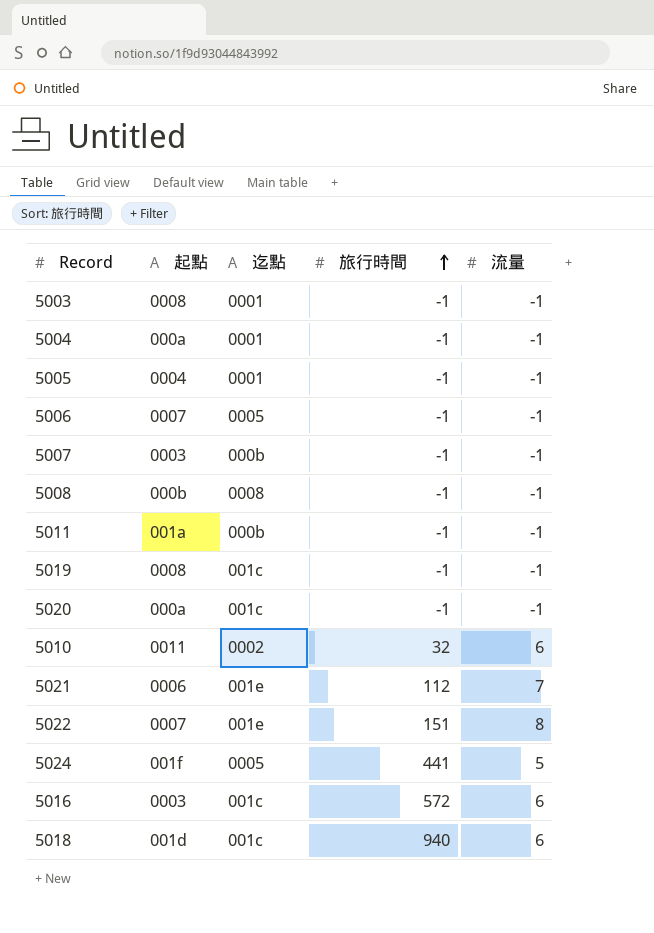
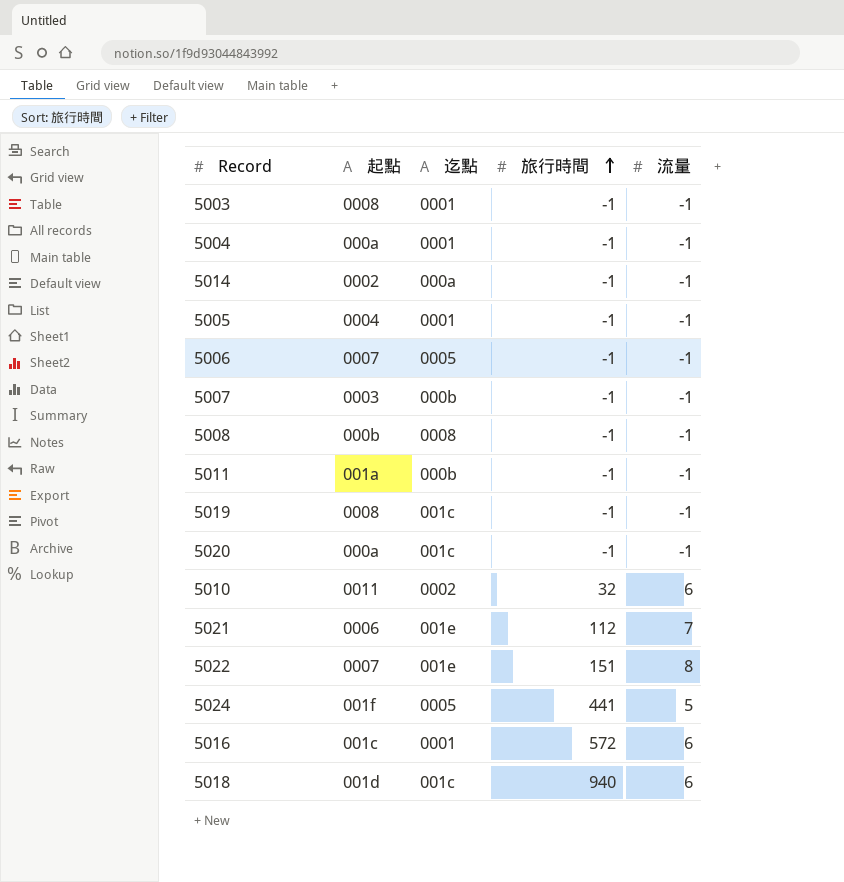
row 5014: none -> 0002 | 000a | -1 | -1
5016 | 起點: 0003 -> 001c
5016 | 迄點: 001c -> 0001

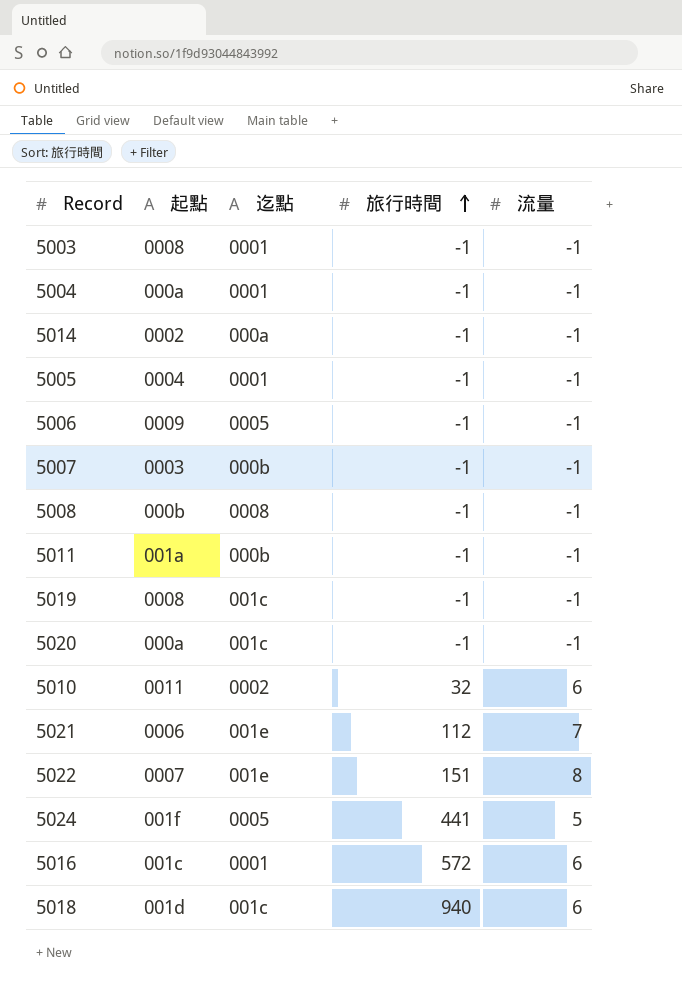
5006 | 起點: 0007 -> 0009

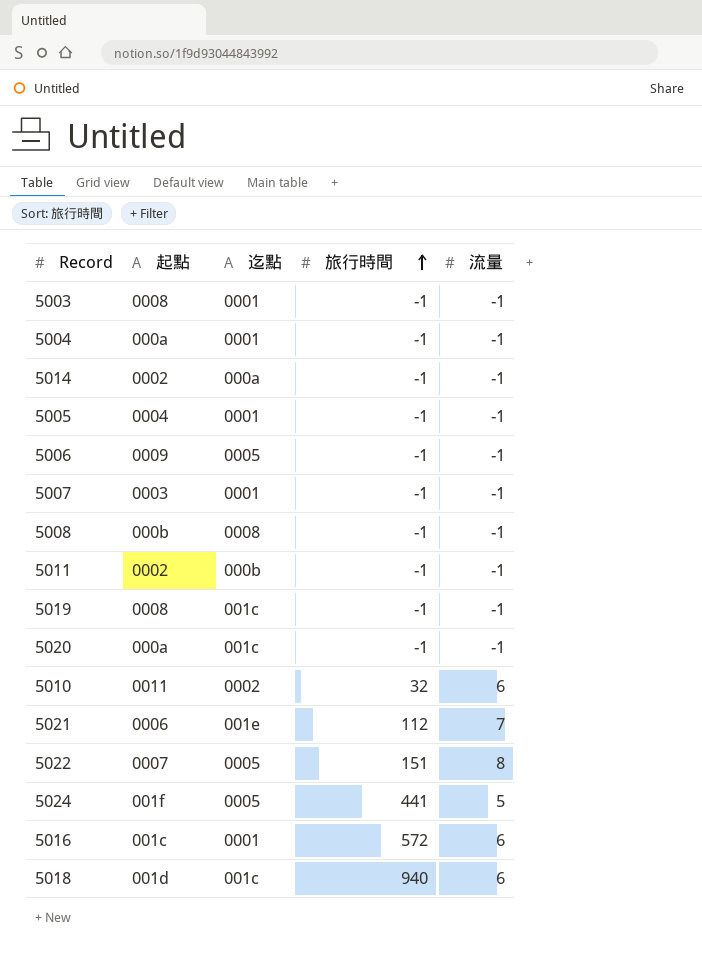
5007 | 迄點: 000b -> 0001
5011 | 起點: 001a -> 0002
5022 | 迄點: 001e -> 0005

